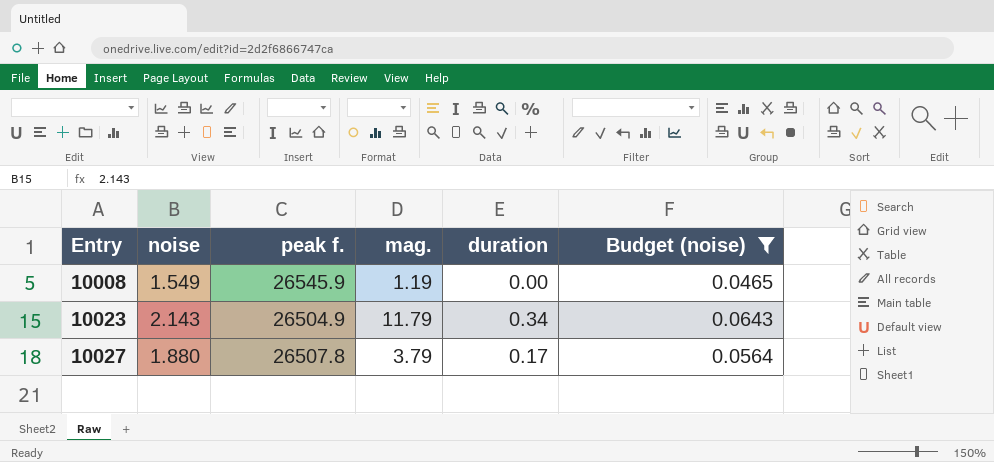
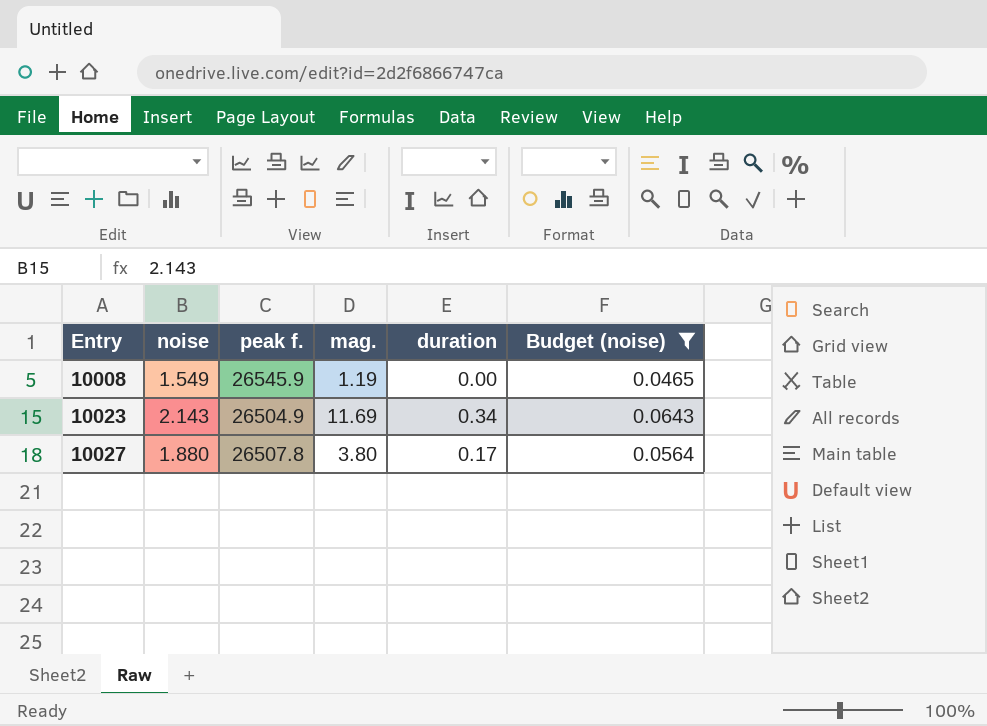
10023 | mag.: 11.79 -> 11.69
10027 | mag.: 3.79 -> 3.80

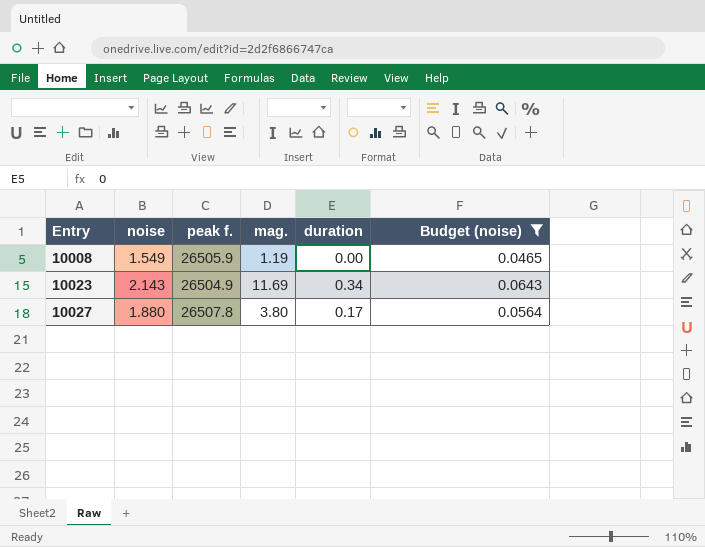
10008 | peak f.: 26545.9 -> 26505.9

